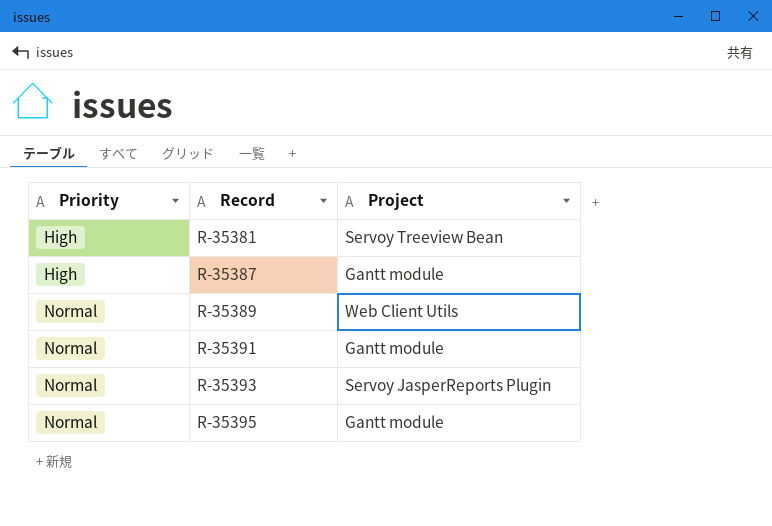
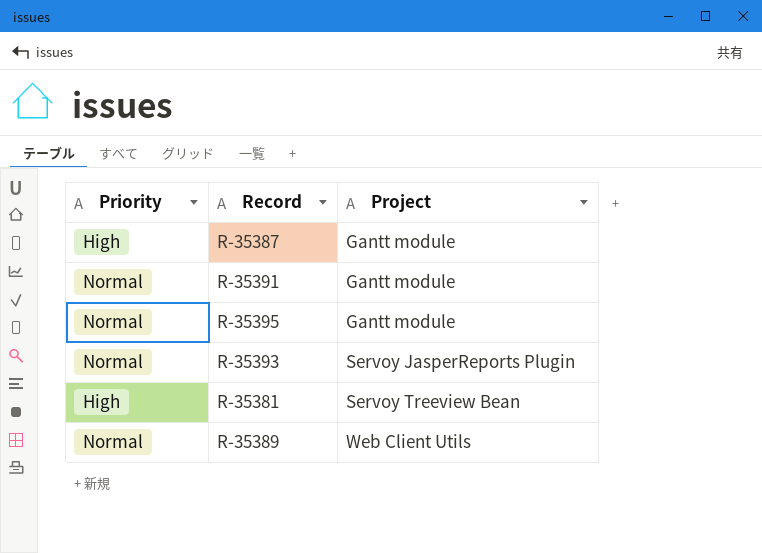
row order: Priority ascending -> Project ascending

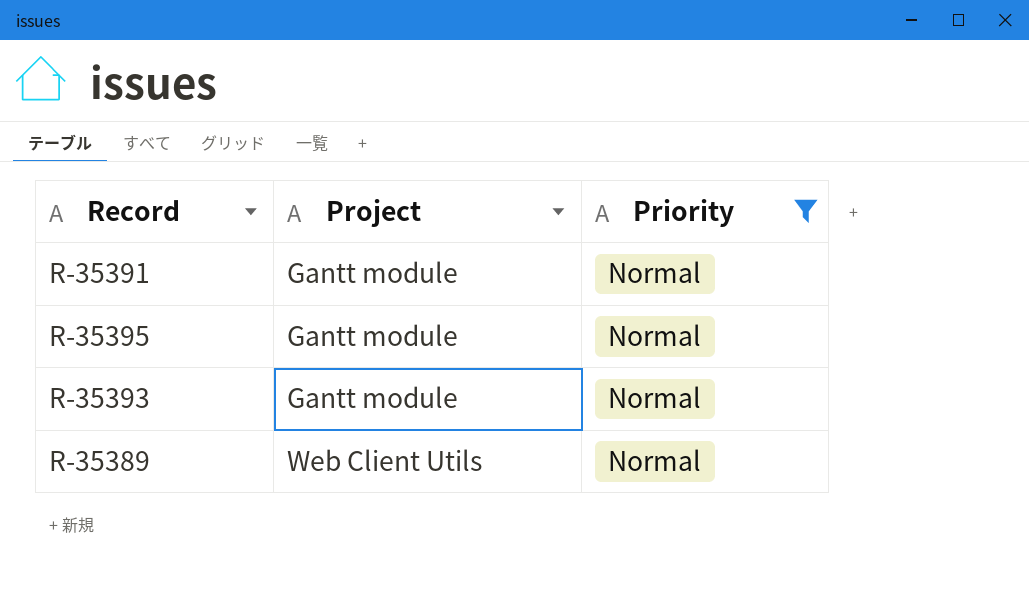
filter: none -> Priority = Normal
column Priority | position: 1 -> 3
R-35393 | Project: Servoy JasperReports Plugin -> Gantt module

